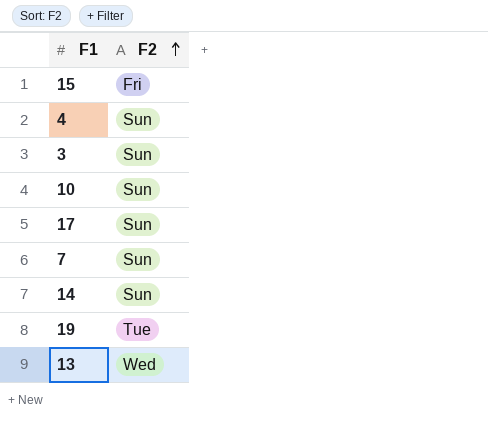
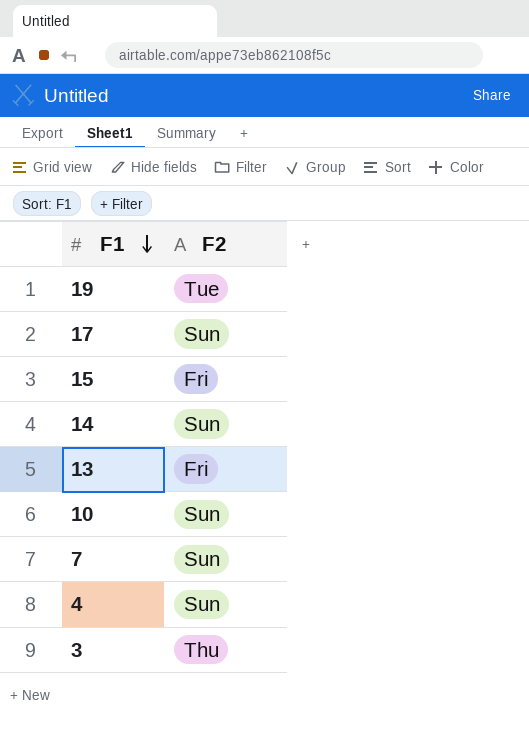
row order: F2 ascending -> F1 descending
13 | F2: Wed -> Fri
3 | F2: Sun -> Thu

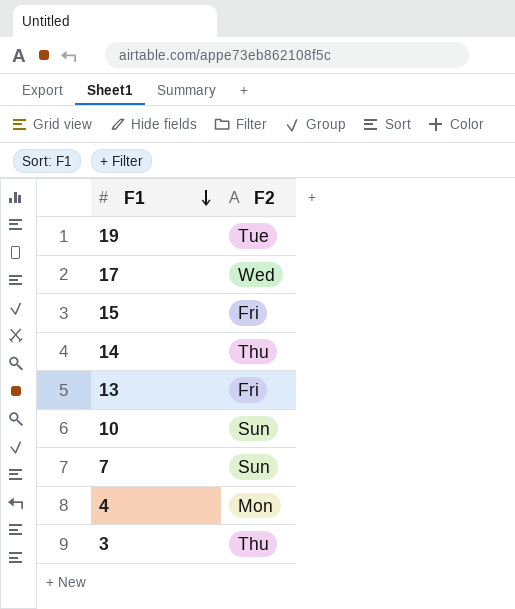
17 | F2: Sun -> Wed
14 | F2: Sun -> Thu
4 | F2: Sun -> Mon

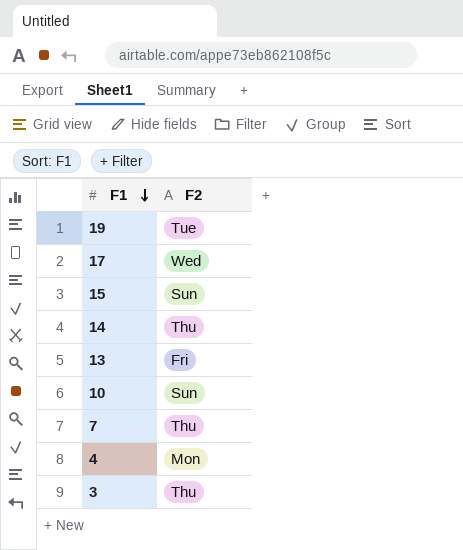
15 | F2: Fri -> Sun
7 | F2: Sun -> Thu

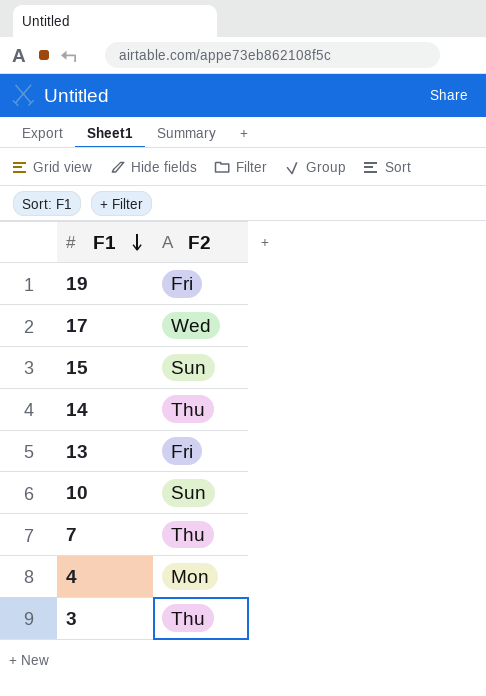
19 | F2: Tue -> Fri

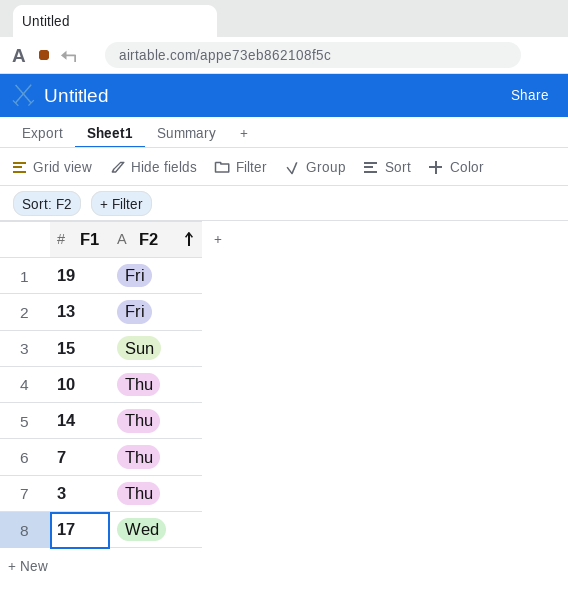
row order: F1 descending -> F2 ascending
row 4: Mon -> none
10 | F2: Sun -> Thu

